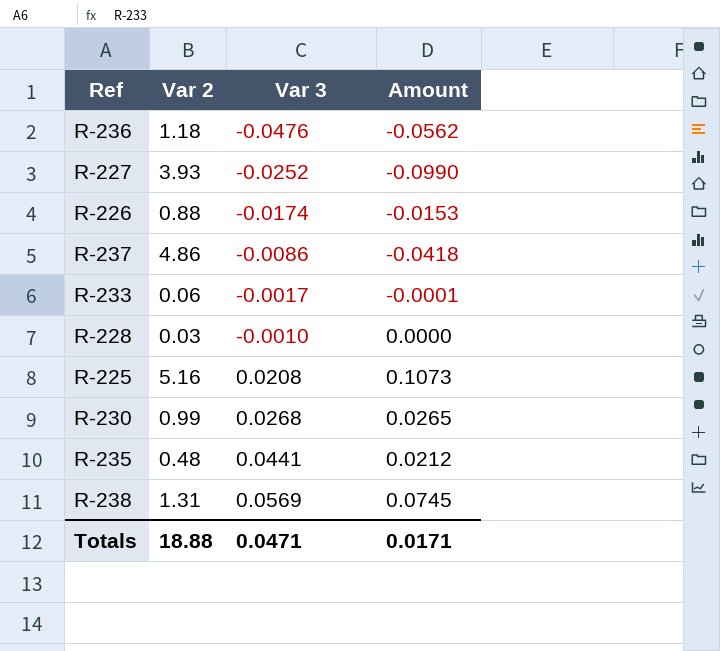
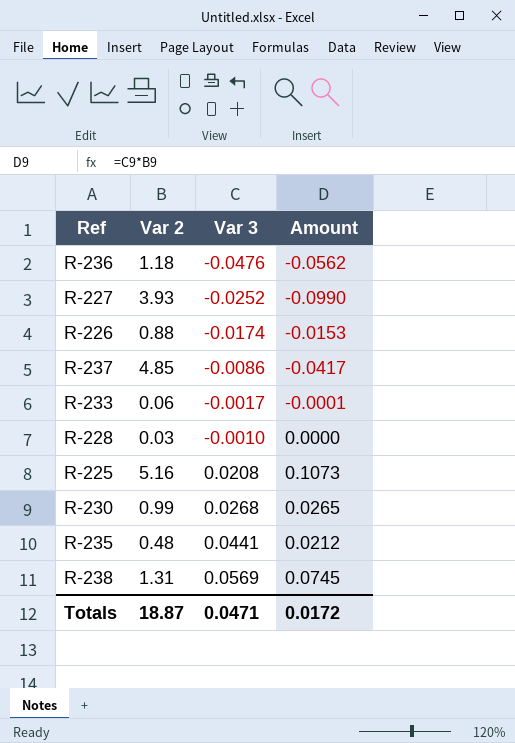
R-237 | Var 2: 4.86 -> 4.85
R-237 | Amount: -0.0418 -> -0.0417
Totals | Var 2: 18.88 -> 18.87
Totals | Amount: 0.0171 -> 0.0172

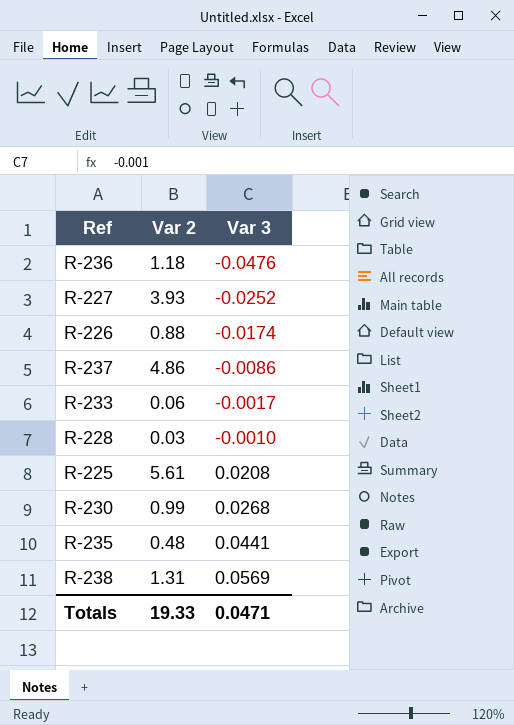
column Amount | formula: [Var 2] * [Var 3] -> none
R-237 | Var 2: 4.85 -> 4.86
R-225 | Var 2: 5.16 -> 5.61
Totals | Var 2: 18.87 -> 19.33

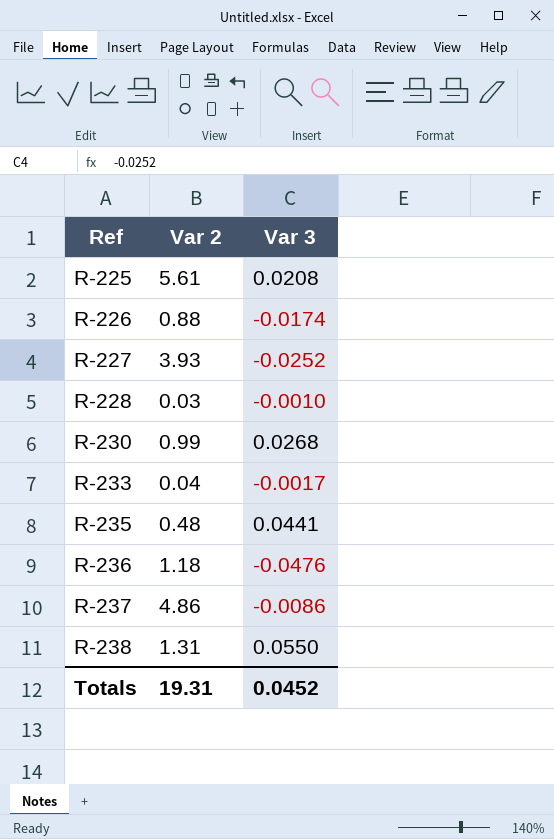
row order: Var 3 ascending -> Ref ascending
R-233 | Var 2: 0.06 -> 0.04
R-238 | Var 3: 0.0569 -> 0.0550
Totals | Var 2: 19.33 -> 19.31
Totals | Var 3: 0.0471 -> 0.0452

